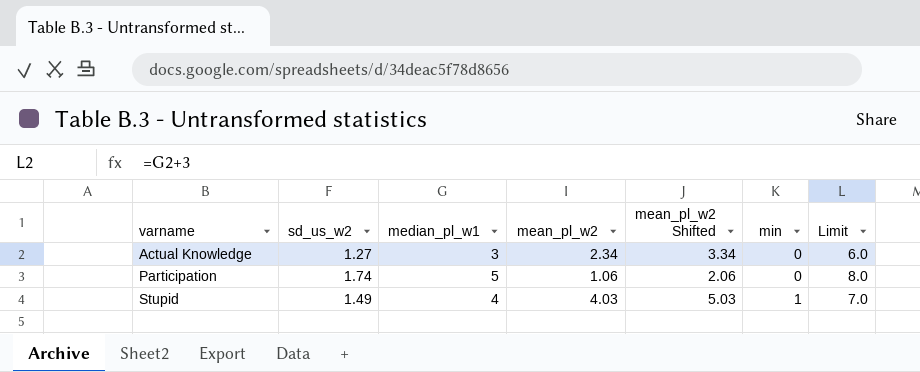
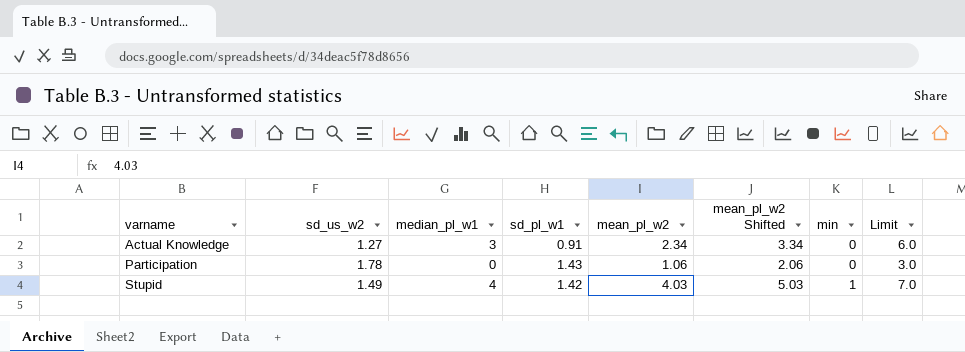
column sd_pl_w1 | position: none -> 4
Participation | sd_us_w2: 1.74 -> 1.78
Participation | median_pl_w1: 5 -> 0
Participation | Limit: 8.0 -> 3.0

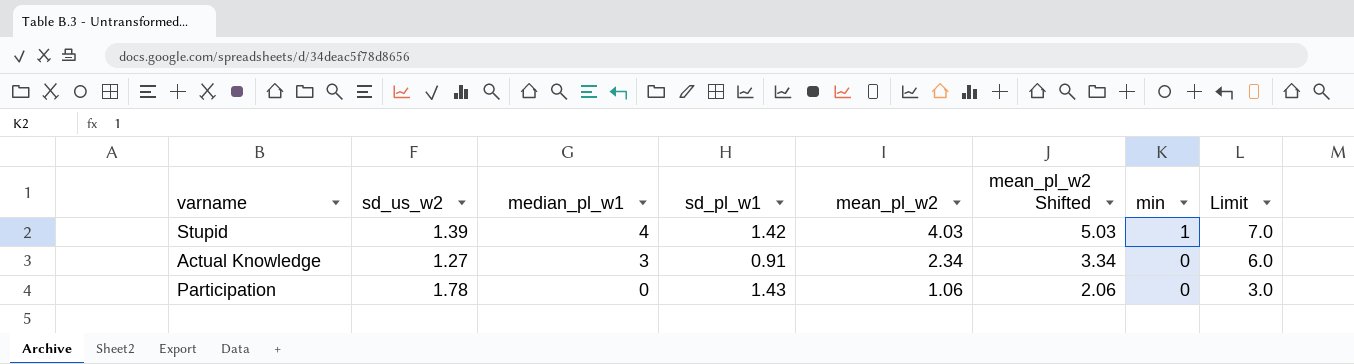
row order: varname ascending -> median_pl_w1 descending
Stupid | sd_us_w2: 1.49 -> 1.39

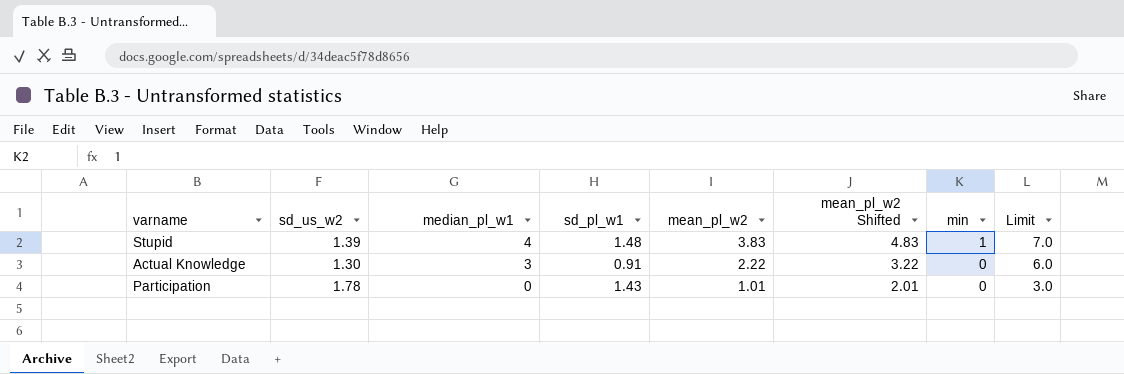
Stupid | sd_pl_w1: 1.42 -> 1.48
Stupid | mean_pl_w2: 4.03 -> 3.83
Stupid | mean_pl_w2 Shifted: 5.03 -> 4.83
Actual Knowledge | sd_us_w2: 1.27 -> 1.30
Actual Knowledge | mean_pl_w2: 2.34 -> 2.22
Actual Knowledge | mean_pl_w2 Shifted: 3.34 -> 3.22
Participation | mean_pl_w2: 1.06 -> 1.01
Participation | mean_pl_w2 Shifted: 2.06 -> 2.01

